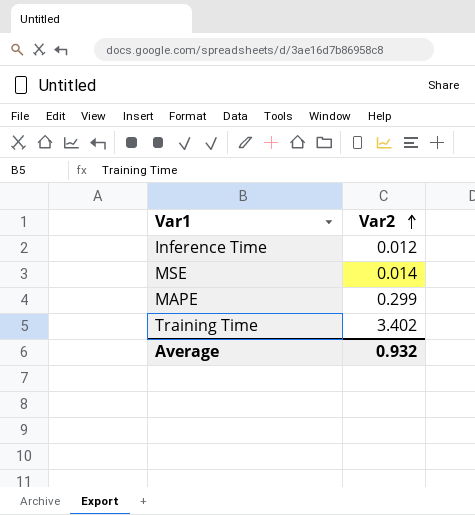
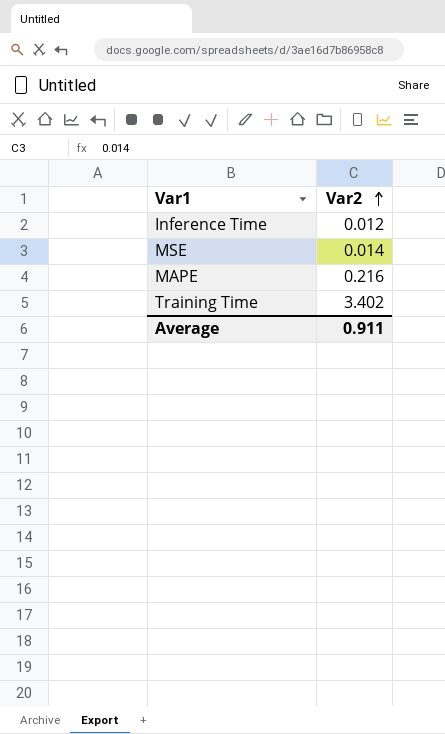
MAPE | Var2: 0.299 -> 0.216
Average | Var2: 0.932 -> 0.911

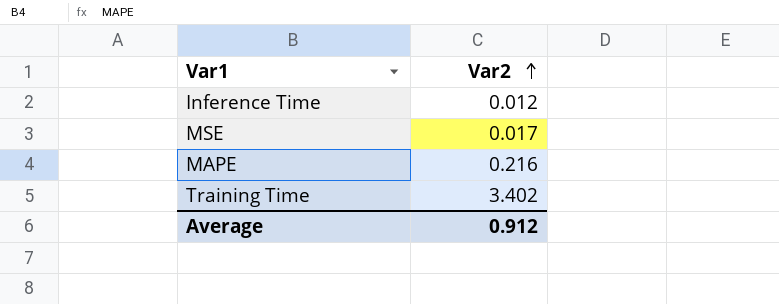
MSE | Var2: 0.014 -> 0.017
Average | Var2: 0.911 -> 0.912

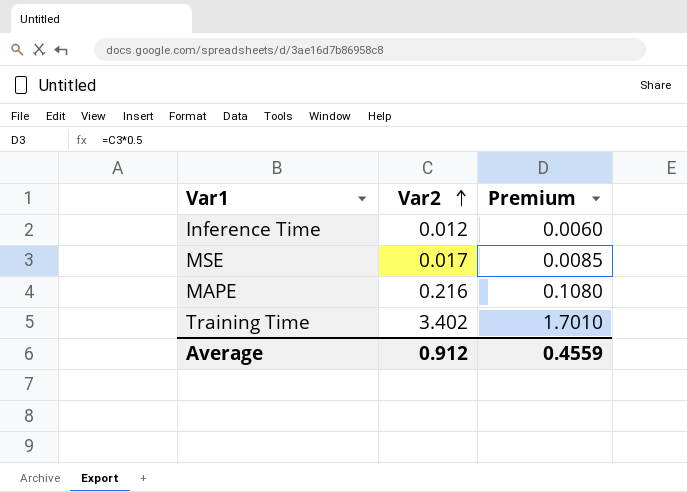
column Premium | formula: none -> [Var2] * 0.5

